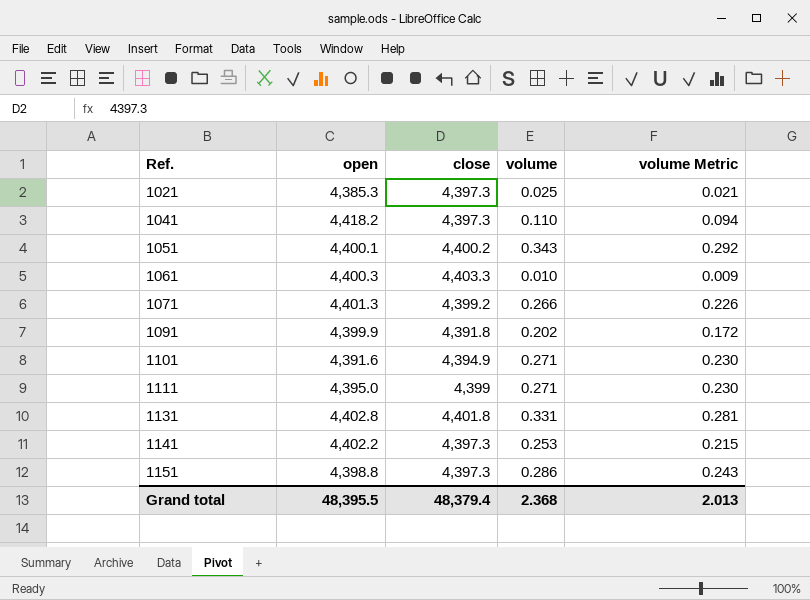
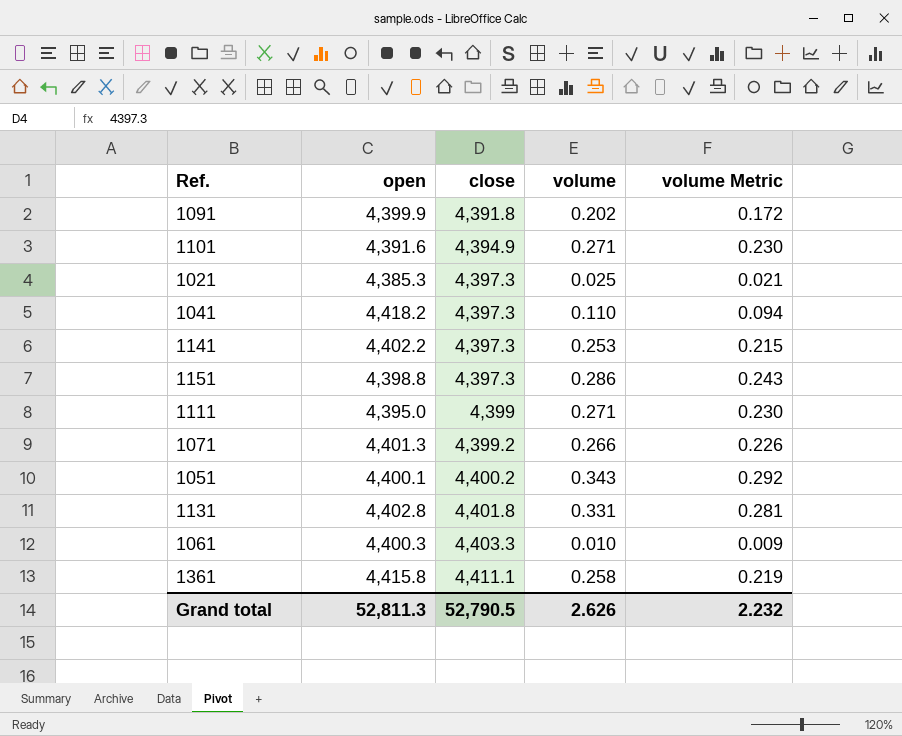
row order: Ref. ascending -> close ascending
row 1361: none -> 4,415.8 | 4,411.1 | 0.258 | 0.219
Grand total | open: 48,395.5 -> 52,811.3
Grand total | close: 48,379.4 -> 52,790.5
Grand total | volume: 2.368 -> 2.626
Grand total | volume Metric: 2.013 -> 2.232

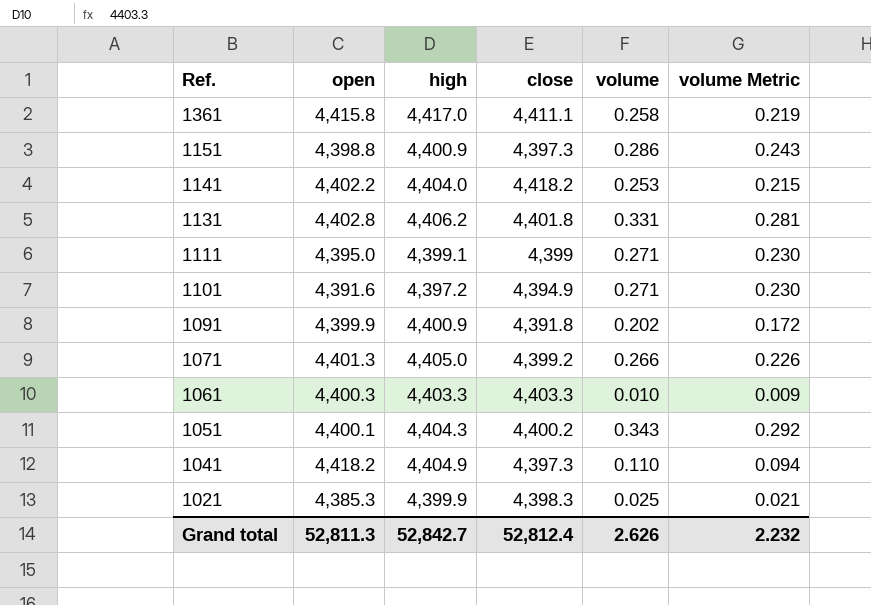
row order: close ascending -> Ref. descending
column high | position: none -> 3
1141 | close: 4,397.3 -> 4,418.2
1021 | close: 4,397.3 -> 4,398.3
Grand total | close: 52,790.5 -> 52,812.4

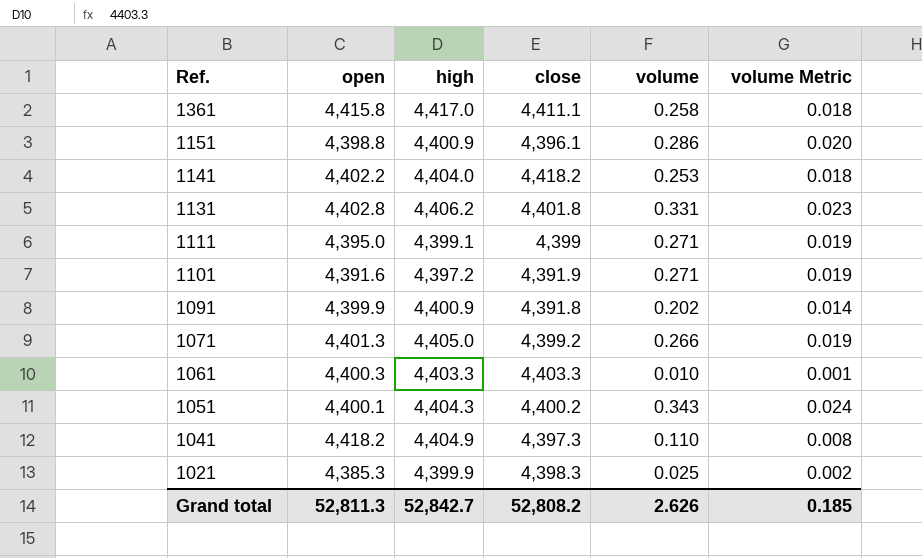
column volume Metric | formula: [volume] * 0.85 -> [volume] * 0.07
1151 | close: 4,397.3 -> 4,396.1
1101 | close: 4,394.9 -> 4,391.9
Grand total | close: 52,812.4 -> 52,808.2
Grand total | volume Metric: 2.232 -> 0.185

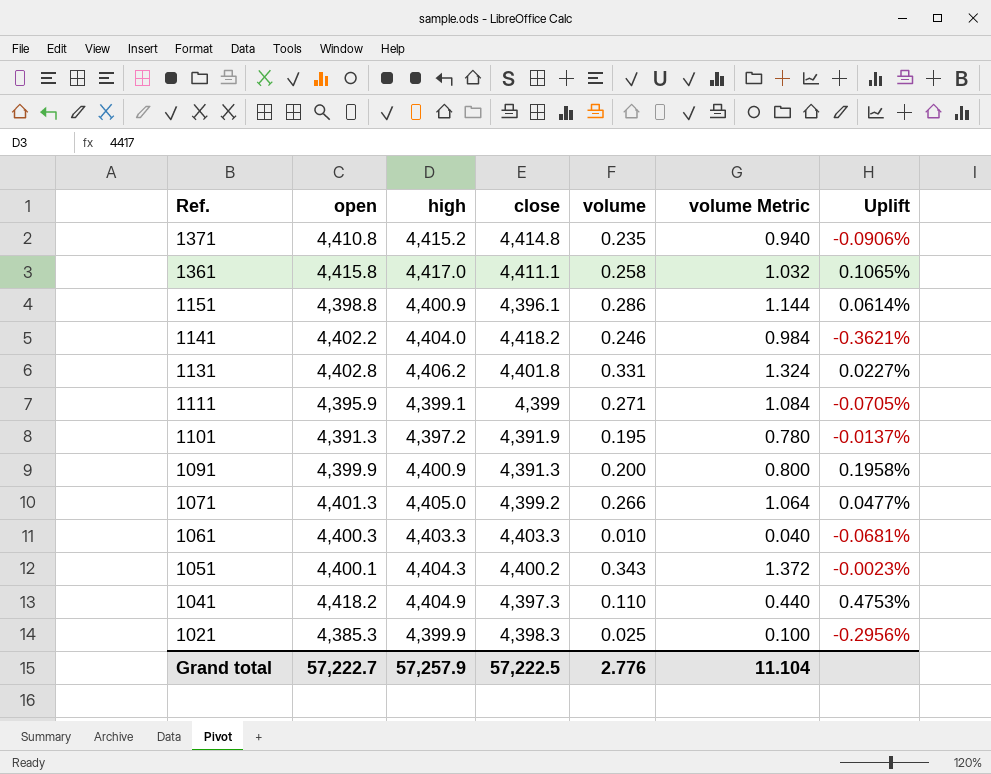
column volume Metric | formula: [volume] * 0.07 -> [volume] * 4
column Uplift | formula: none -> ([open] - [close]) / [close]
row 1371: none -> 4,410.8 | 4,415.2 | 4,414.8 | 0.235 | 0.940 | -0.0906%
1141 | volume: 0.253 -> 0.246
1111 | open: 4,395.0 -> 4,395.9
1101 | open: 4,391.6 -> 4,391.3
1101 | volume: 0.271 -> 0.195
1091 | close: 4,391.8 -> 4,391.3
1091 | volume: 0.202 -> 0.200
Grand total | open: 52,811.3 -> 57,222.7
Grand total | high: 52,842.7 -> 57,257.9
Grand total | close: 52,808.2 -> 57,222.5
Grand total | volume: 2.626 -> 2.776
Grand total | volume Metric: 0.185 -> 11.104

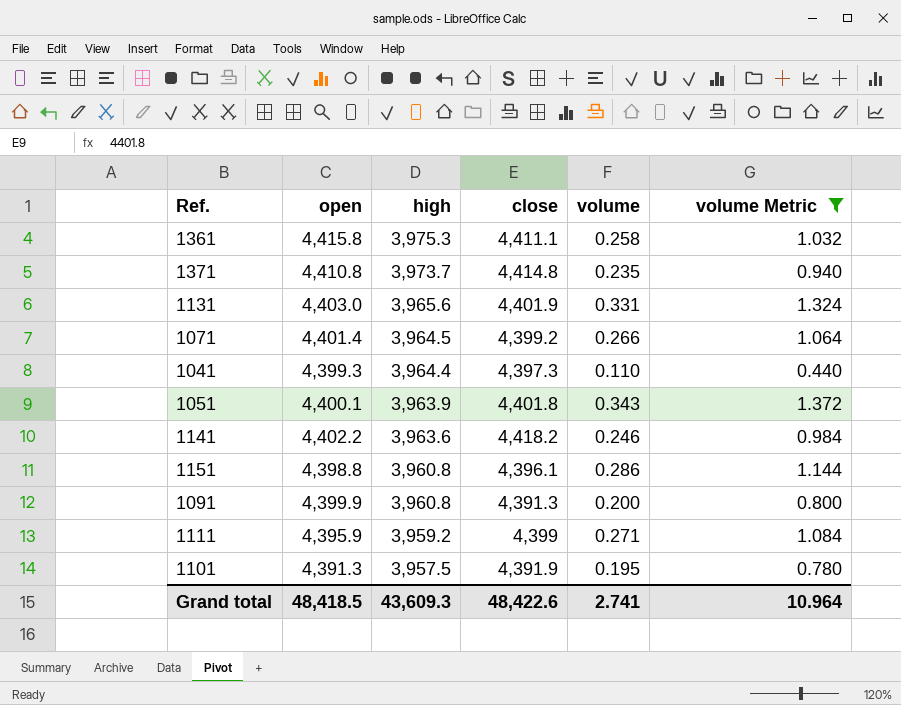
filter: none -> volume Metric >= 0.440
row order: Ref. descending -> high descending
column Uplift | formula: ([open] - [close]) / [close] -> none
1361 | high: 4,417.0 -> 3,975.3
1371 | high: 4,415.2 -> 3,973.7
1131 | open: 4,402.8 -> 4,403.0
1131 | high: 4,406.2 -> 3,965.6
1131 | close: 4,401.8 -> 4,401.9
1071 | open: 4,401.3 -> 4,401.4
1071 | high: 4,405.0 -> 3,964.5
1041 | open: 4,418.2 -> 4,399.3
1041 | high: 4,404.9 -> 3,964.4
1051 | high: 4,404.3 -> 3,963.9
1051 | close: 4,400.2 -> 4,401.8
1141 | high: 4,404.0 -> 3,963.6
1151 | high: 4,400.9 -> 3,960.8
1091 | high: 4,400.9 -> 3,960.8
1111 | high: 4,399.1 -> 3,959.2
1101 | high: 4,397.2 -> 3,957.5
Grand total | open: 57,222.7 -> 48,418.5
Grand total | high: 57,257.9 -> 43,609.3
Grand total | close: 57,222.5 -> 48,422.6
Grand total | volume: 2.776 -> 2.741
Grand total | volume Metric: 11.104 -> 10.964

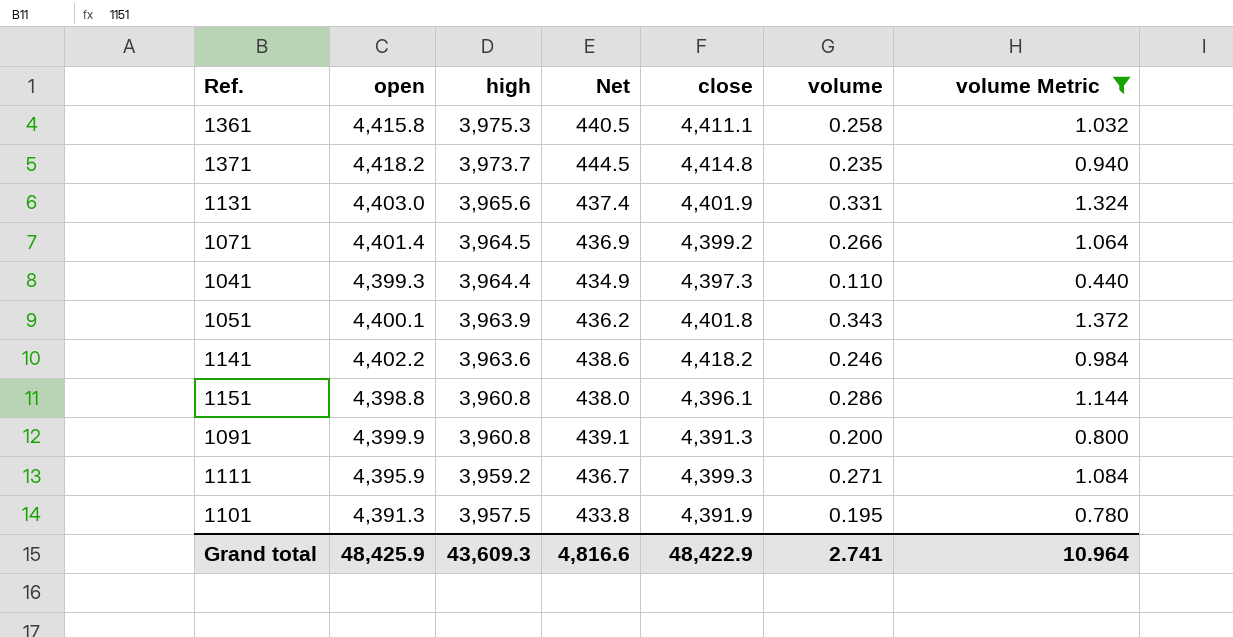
column Net | formula: none -> [open] - [high]
1371 | open: 4,410.8 -> 4,418.2
1111 | close: 4,399 -> 4,399.3
Grand total | open: 48,418.5 -> 48,425.9
Grand total | close: 48,422.6 -> 48,422.9

